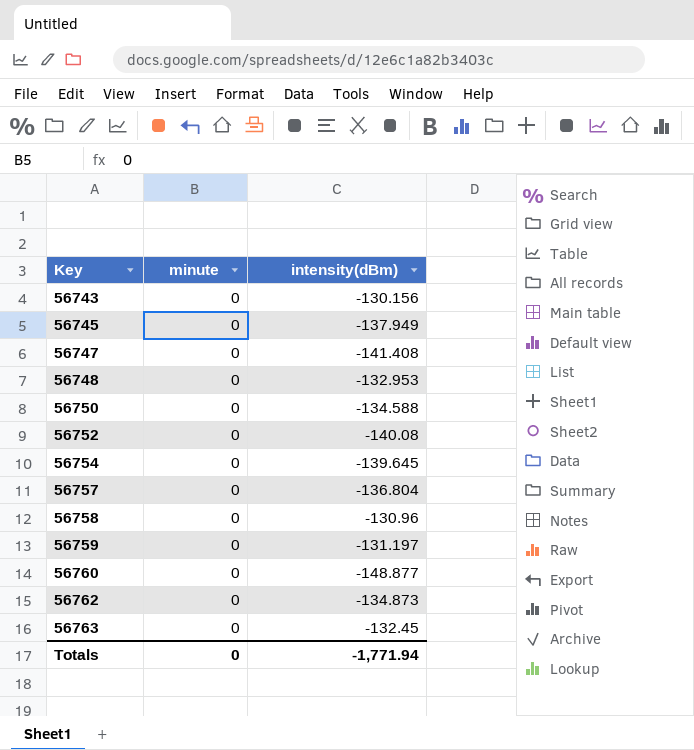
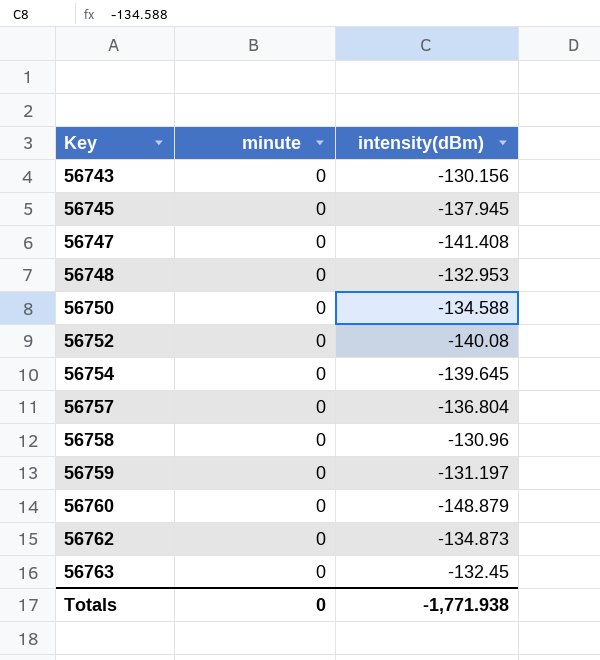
56745 | intensity(dBm): -137.949 -> -137.945
56760 | intensity(dBm): -148.877 -> -148.879
Totals | intensity(dBm): -1,771.94 -> -1,771.938

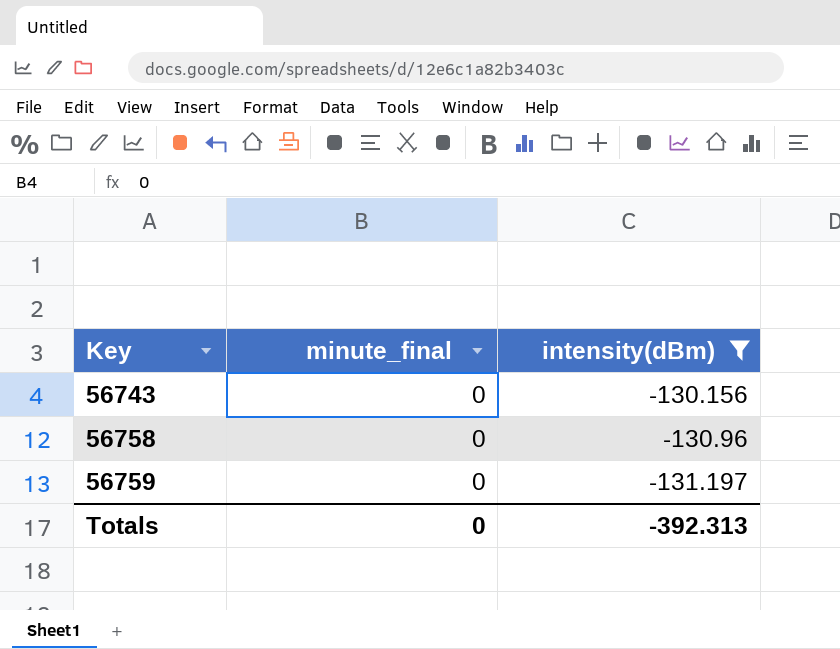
filter: none -> intensity(dBm) >= -131.197
column name: minute -> minute_final
Totals | intensity(dBm): -1,771.938 -> -392.313

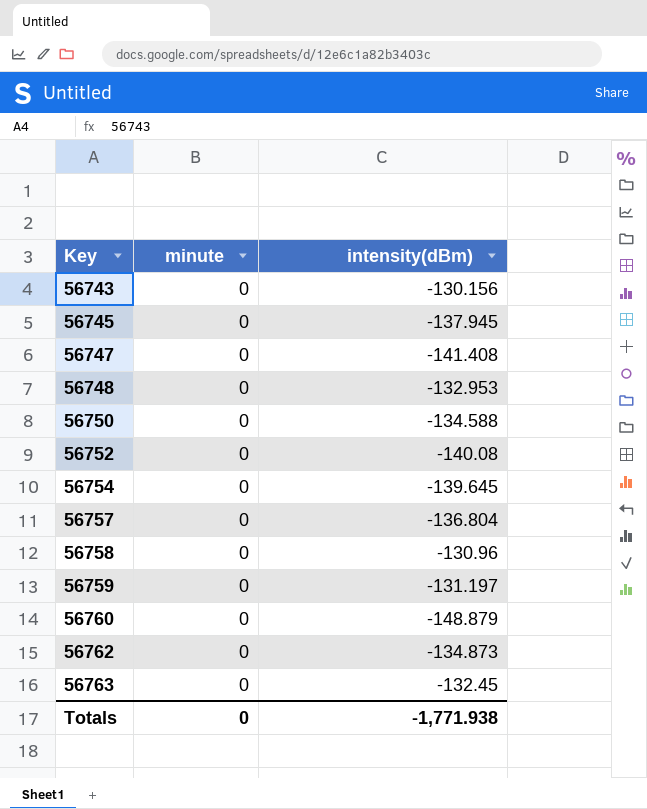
filter: intensity(dBm) >= -131.197 -> none
column name: minute_final -> minute
Totals | intensity(dBm): -392.313 -> -1,771.938

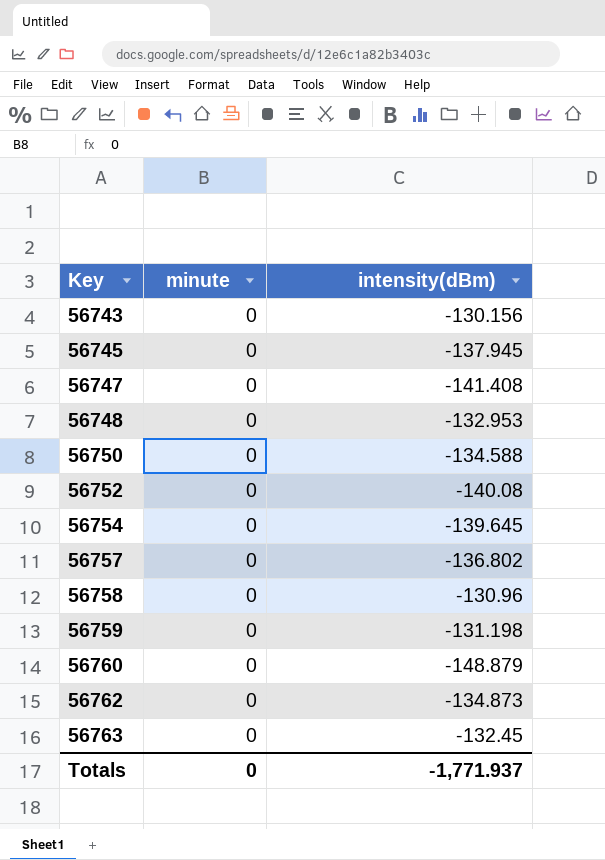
56757 | intensity(dBm): -136.804 -> -136.802
56759 | intensity(dBm): -131.197 -> -131.198
Totals | intensity(dBm): -1,771.938 -> -1,771.937

